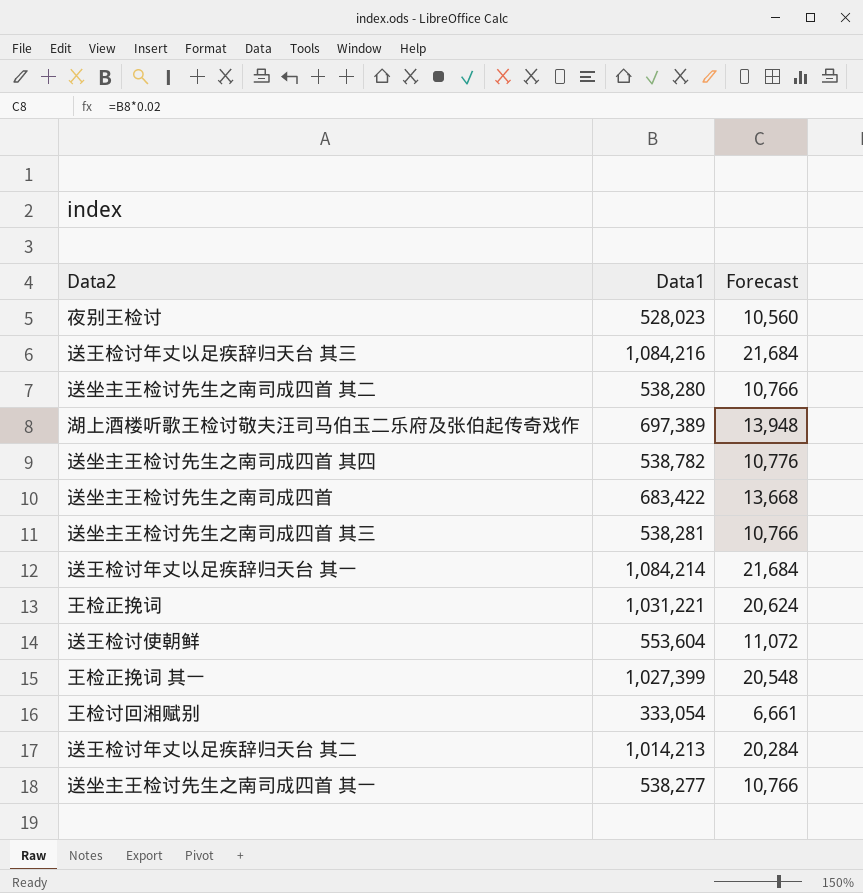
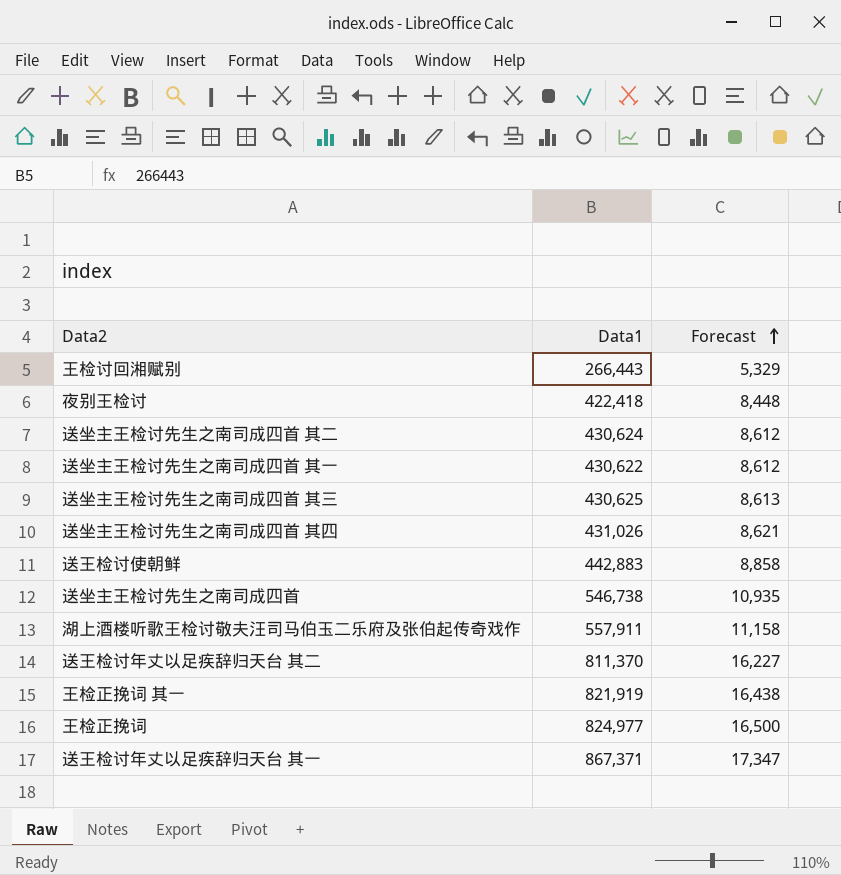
row order: none -> Forecast ascending
row 送王检讨年丈以足疾辞归天台 其三: 1,084,216 | 21,684 -> none
王检讨回湘赋别 | Data1: 333,054 -> 266,443
王检讨回湘赋别 | Forecast: 6,661 -> 5,329
夜别王检讨 | Data1: 528,023 -> 422,418
夜别王检讨 | Forecast: 10,560 -> 8,448
送坐主王检讨先生之南司成四首 其二 | Data1: 538,280 -> 430,624
送坐主王检讨先生之南司成四首 其二 | Forecast: 10,766 -> 8,612
送坐主王检讨先生之南司成四首 其一 | Data1: 538,277 -> 430,622
送坐主王检讨先生之南司成四首 其一 | Forecast: 10,766 -> 8,612
送坐主王检讨先生之南司成四首 其三 | Data1: 538,281 -> 430,625
送坐主王检讨先生之南司成四首 其三 | Forecast: 10,766 -> 8,613
送坐主王检讨先生之南司成四首 其四 | Data1: 538,782 -> 431,026
送坐主王检讨先生之南司成四首 其四 | Forecast: 10,776 -> 8,621
送王检讨使朝鲜 | Data1: 553,604 -> 442,883
送王检讨使朝鲜 | Forecast: 11,072 -> 8,858
送坐主王检讨先生之南司成四首 | Data1: 683,422 -> 546,738
送坐主王检讨先生之南司成四首 | Forecast: 13,668 -> 10,935
湖上酒楼听歌王检讨敬夫汪司马伯玉二乐府及张伯起传奇戏作 | Data1: 697,389 -> 557,911
湖上酒楼听歌王检讨敬夫汪司马伯玉二乐府及张伯起传奇戏作 | Forecast: 13,948 -> 11,158
送王检讨年丈以足疾辞归天台 其二 | Data1: 1,014,213 -> 811,370
送王检讨年丈以足疾辞归天台 其二 | Forecast: 20,284 -> 16,227
王检正挽词 其一 | Data1: 1,027,399 -> 821,919
王检正挽词 其一 | Forecast: 20,548 -> 16,438
王检正挽词 | Data1: 1,031,221 -> 824,977
王检正挽词 | Forecast: 20,624 -> 16,500
送王检讨年丈以足疾辞归天台 其一 | Data1: 1,084,214 -> 867,371
送王检讨年丈以足疾辞归天台 其一 | Forecast: 21,684 -> 17,347

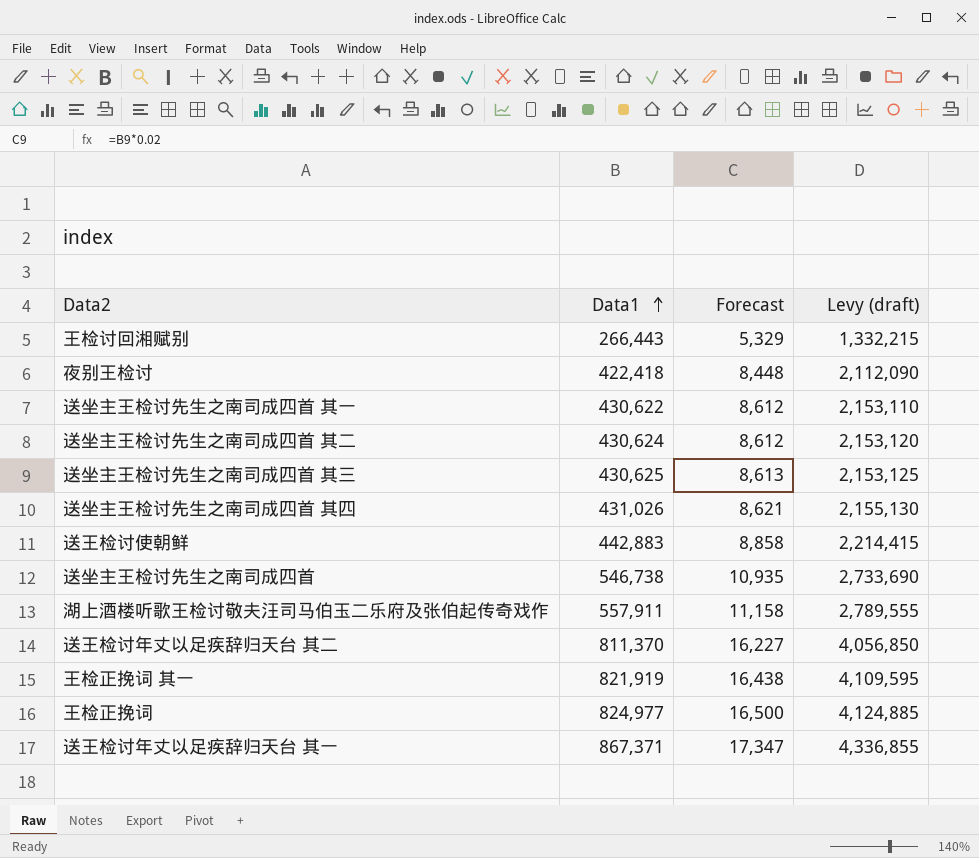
row order: Forecast ascending -> Data1 ascending
column Levy (draft) | formula: none -> [Data1] * 5

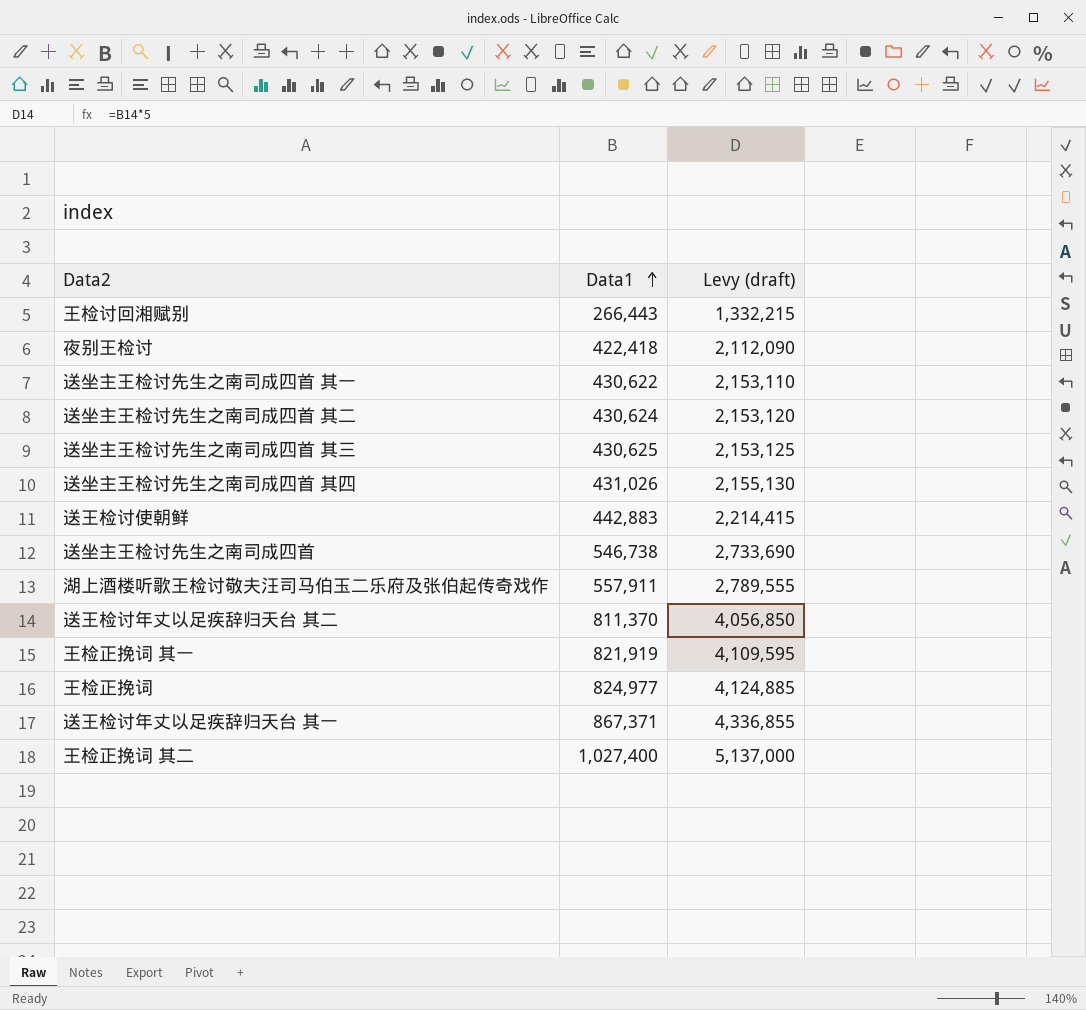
column Forecast | formula: [Data1] * 0.02 -> none
row 王检正挽词 其二: none -> 1,027,400 | 5,137,000

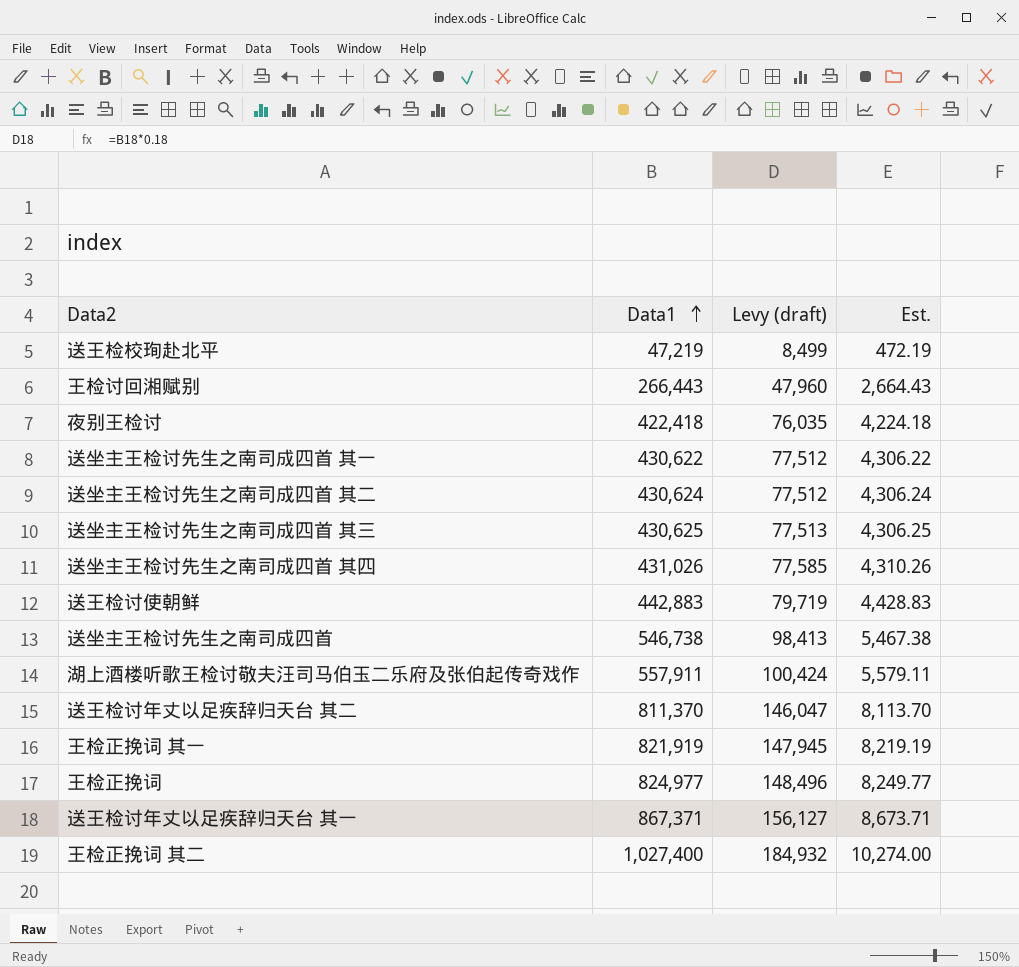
column Levy (draft) | formula: [Data1] * 5 -> [Data1] * 0.18
column Est. | formula: none -> [Data1] * 0.01
row 送王检校珣赴北平: none -> 47,219 | 8,499 | 472.19

